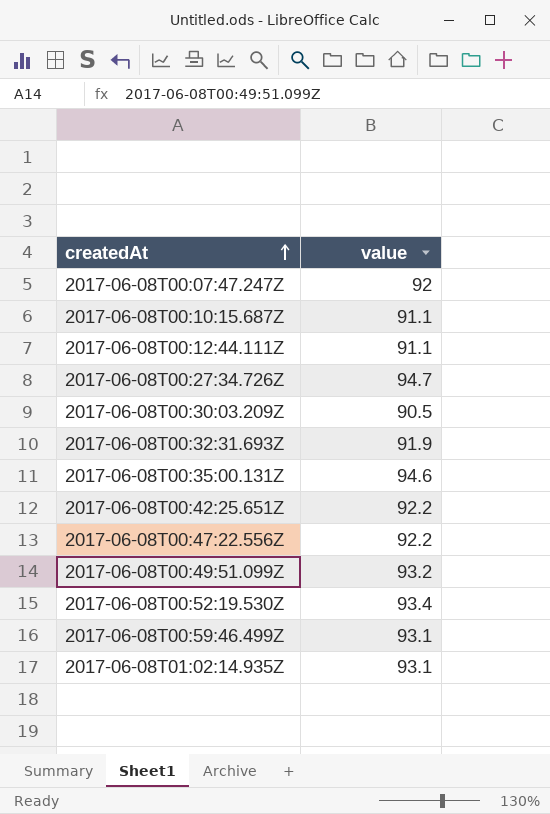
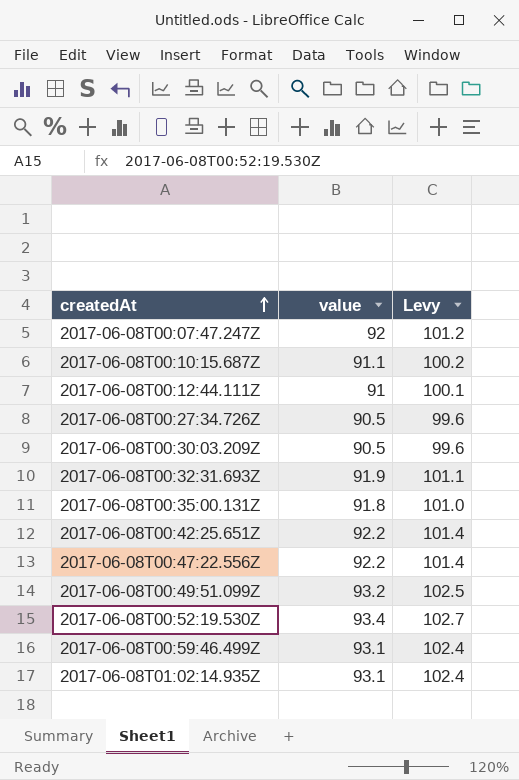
column Levy | formula: none -> [value] * 1.1
2017-06-08T00:12:44.111Z | value: 91.1 -> 91
2017-06-08T00:27:34.726Z | value: 94.7 -> 90.5
2017-06-08T00:35:00.131Z | value: 94.6 -> 91.8

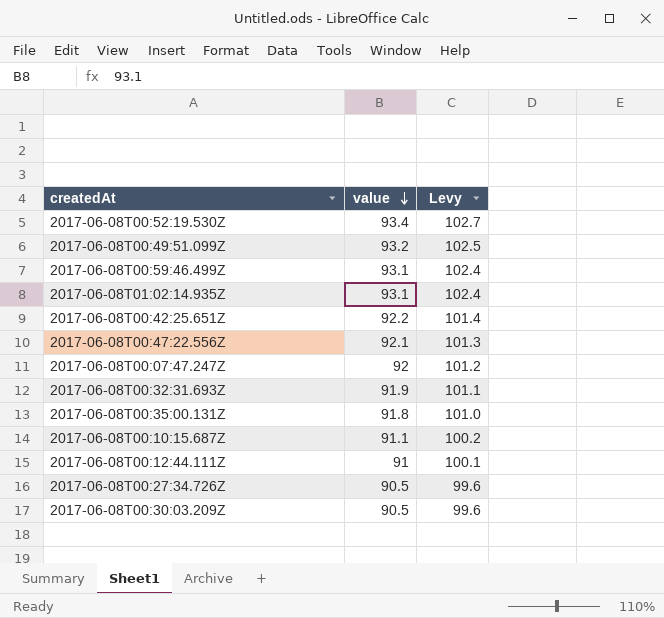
row order: createdAt ascending -> value descending
2017-06-08T00:47:22.556Z | value: 92.2 -> 92.1
2017-06-08T00:47:22.556Z | Levy: 101.4 -> 101.3

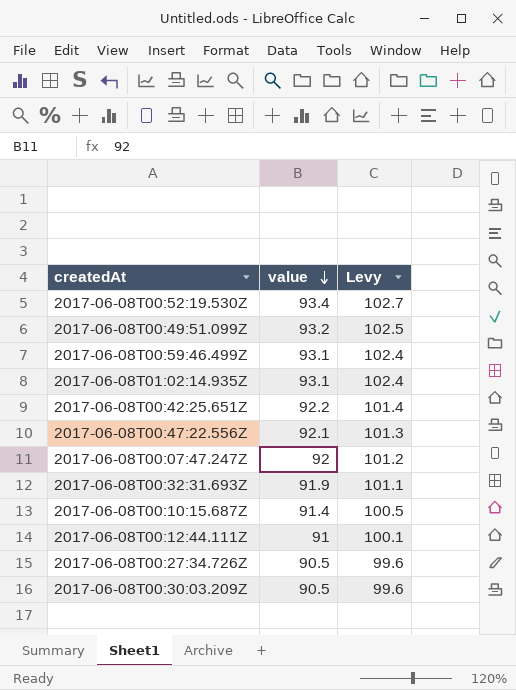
row 2017-06-08T00:35:00.131Z: 91.8 | 101.0 -> none
2017-06-08T00:10:15.687Z | value: 91.1 -> 91.4
2017-06-08T00:10:15.687Z | Levy: 100.2 -> 100.5

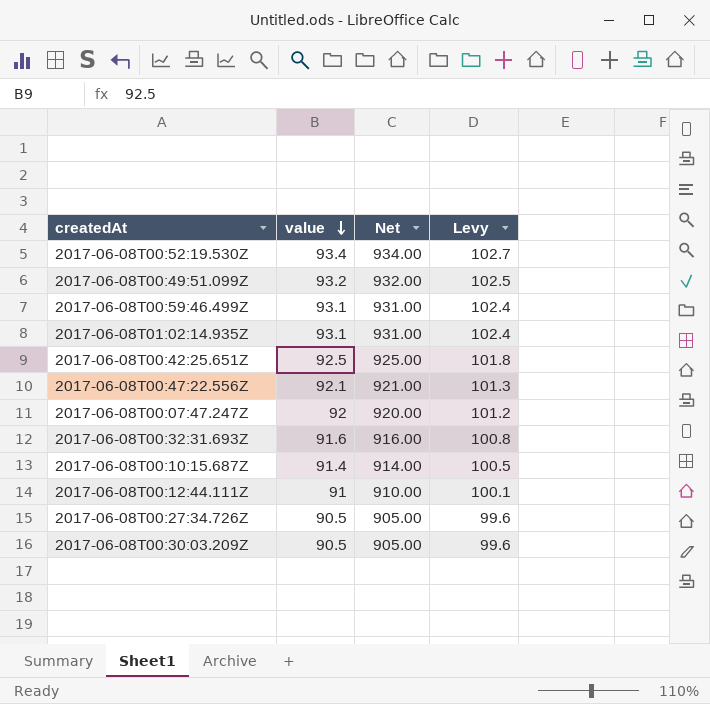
column Net | formula: none -> [value] * 10
2017-06-08T00:42:25.651Z | value: 92.2 -> 92.5
2017-06-08T00:42:25.651Z | Levy: 101.4 -> 101.8
2017-06-08T00:32:31.693Z | value: 91.9 -> 91.6
2017-06-08T00:32:31.693Z | Levy: 101.1 -> 100.8

